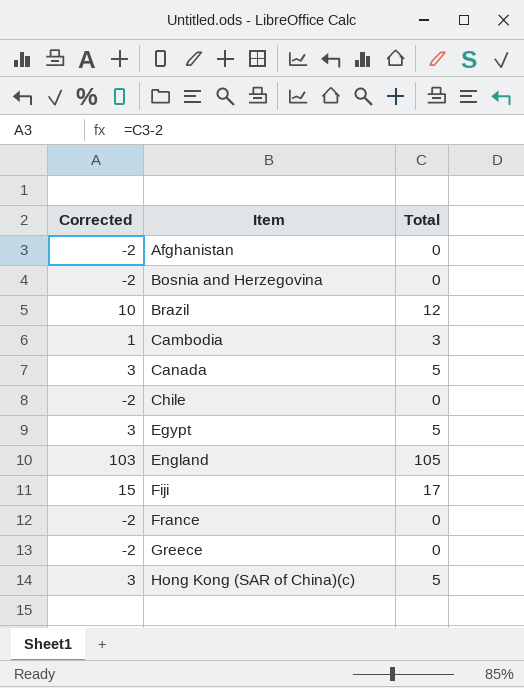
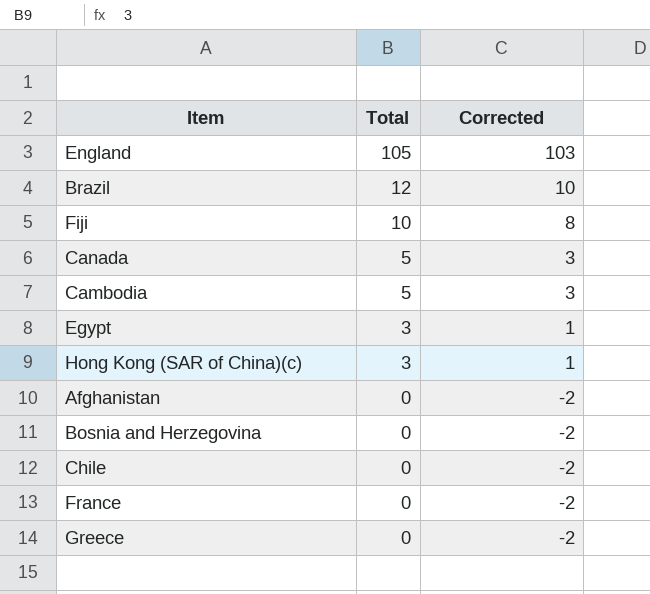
row order: Item ascending -> Total descending
column Corrected | position: 1 -> 3
Fiji | Total: 17 -> 10
Fiji | Corrected: 15 -> 8
Cambodia | Total: 3 -> 5
Cambodia | Corrected: 1 -> 3
Egypt | Total: 5 -> 3
Egypt | Corrected: 3 -> 1
Hong Kong (SAR of China)(c) | Total: 5 -> 3
Hong Kong (SAR of China)(c) | Corrected: 3 -> 1

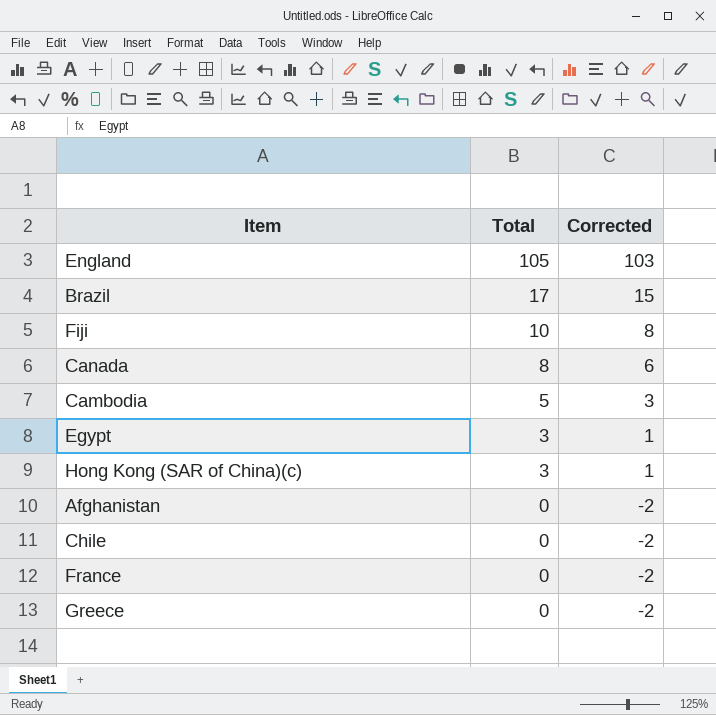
row Bosnia and Herzegovina: 0 | -2 -> none
Brazil | Total: 12 -> 17
Brazil | Corrected: 10 -> 15
Canada | Total: 5 -> 8
Canada | Corrected: 3 -> 6

